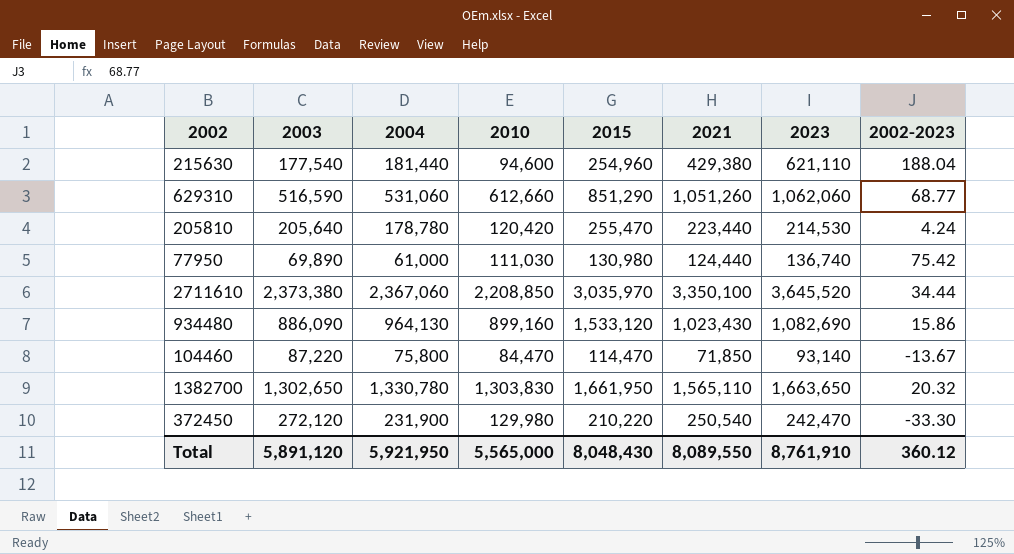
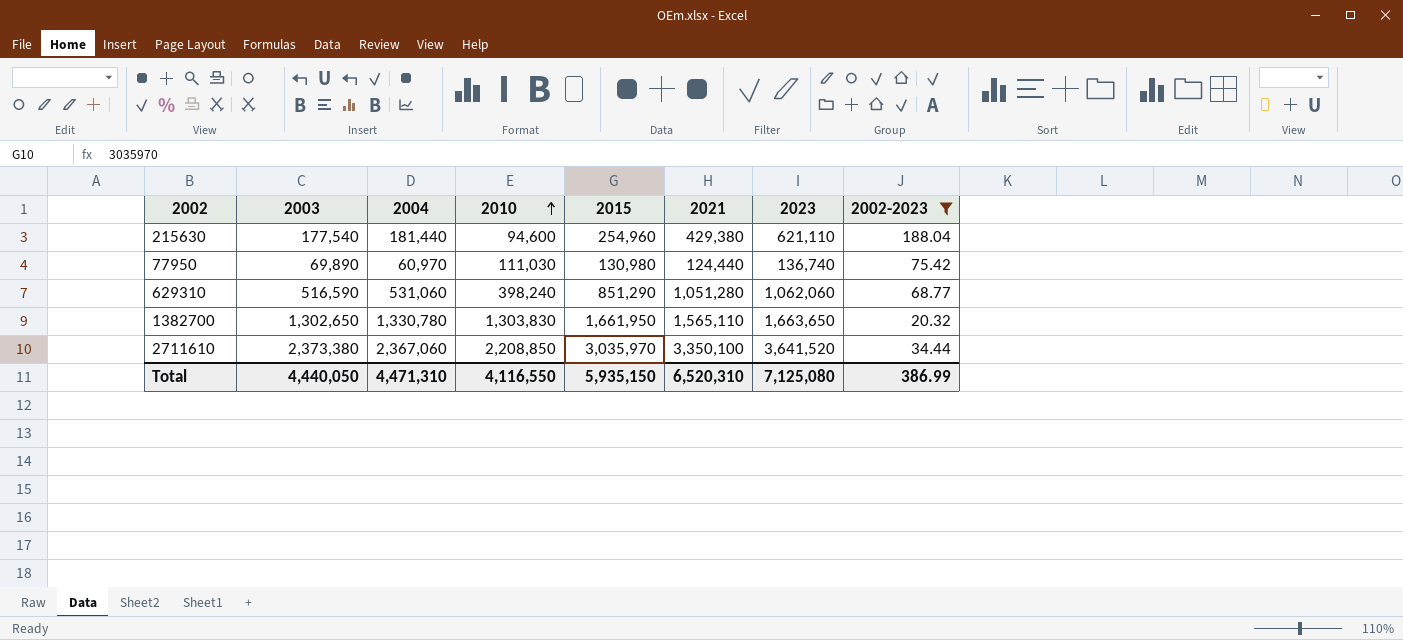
filter: none -> 2002-2023 >= 20.32
row order: none -> 2010 ascending
77950 | 2004: 61,000 -> 60,970
629310 | 2010: 612,660 -> 398,240
629310 | 2021: 1,051,260 -> 1,051,280
2711610 | 2023: 3,645,520 -> 3,641,520
Total | 2003: 5,891,120 -> 4,440,050
Total | 2004: 5,921,950 -> 4,471,310
Total | 2010: 5,565,000 -> 4,116,550
Total | 2015: 8,048,430 -> 5,935,150
Total | 2021: 8,089,550 -> 6,520,310
Total | 2023: 8,761,910 -> 7,125,080
Total | 2002-2023: 360.12 -> 386.99

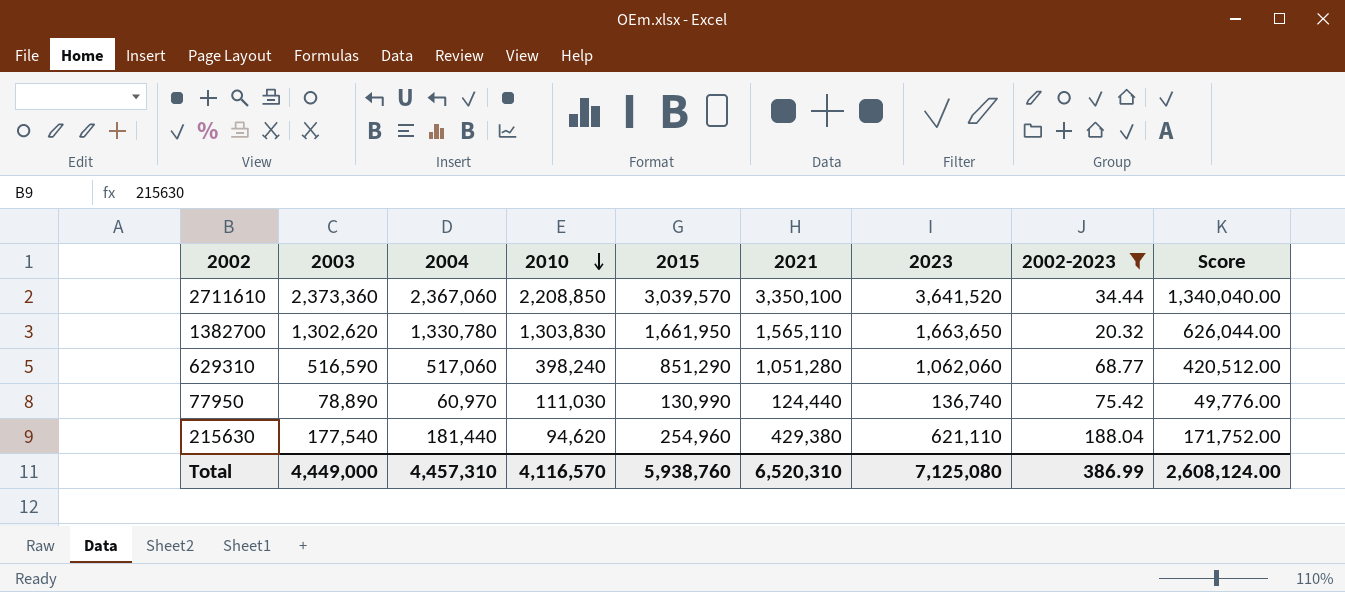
row order: 2010 ascending -> 2010 descending
column Score | formula: none -> [2021] * 0.4
2711610 | 2003: 2,373,380 -> 2,373,360
2711610 | 2015: 3,035,970 -> 3,039,570
1382700 | 2003: 1,302,650 -> 1,302,620
629310 | 2004: 531,060 -> 517,060
77950 | 2003: 69,890 -> 78,890
77950 | 2015: 130,980 -> 130,990
215630 | 2010: 94,600 -> 94,620
Total | 2003: 4,440,050 -> 4,449,000
Total | 2004: 4,471,310 -> 4,457,310
Total | 2010: 4,116,550 -> 4,116,570
Total | 2015: 5,935,150 -> 5,938,760

